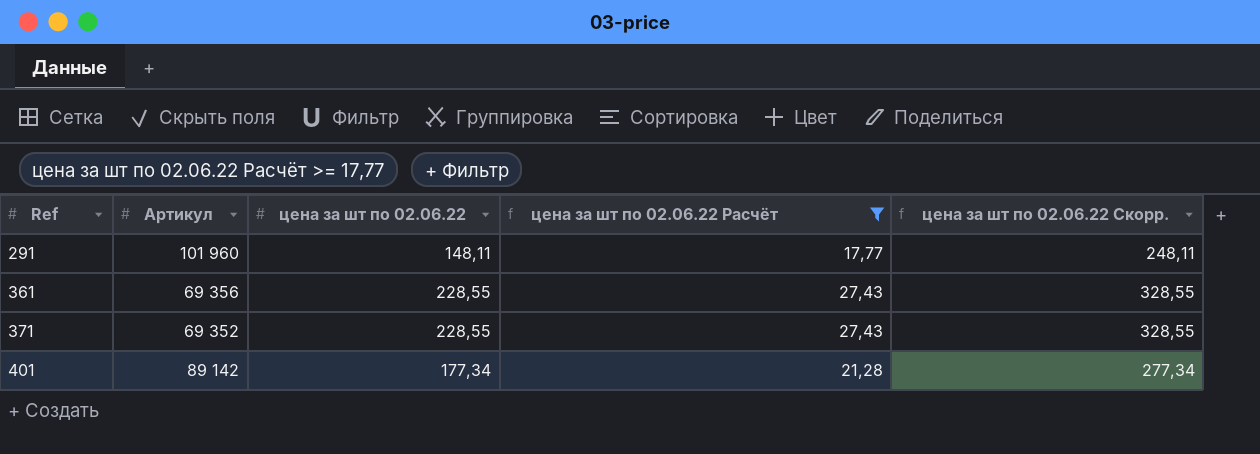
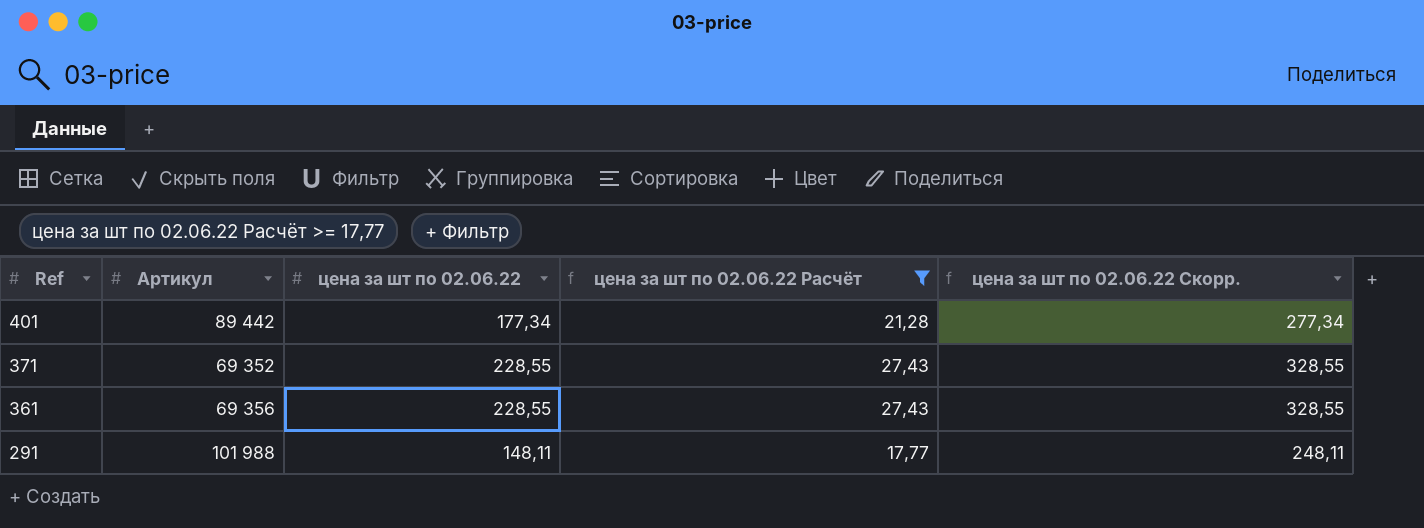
row order: Ref ascending -> Ref descending
401 | Артикул: 89 142 -> 89 442
291 | Артикул: 101 960 -> 101 988

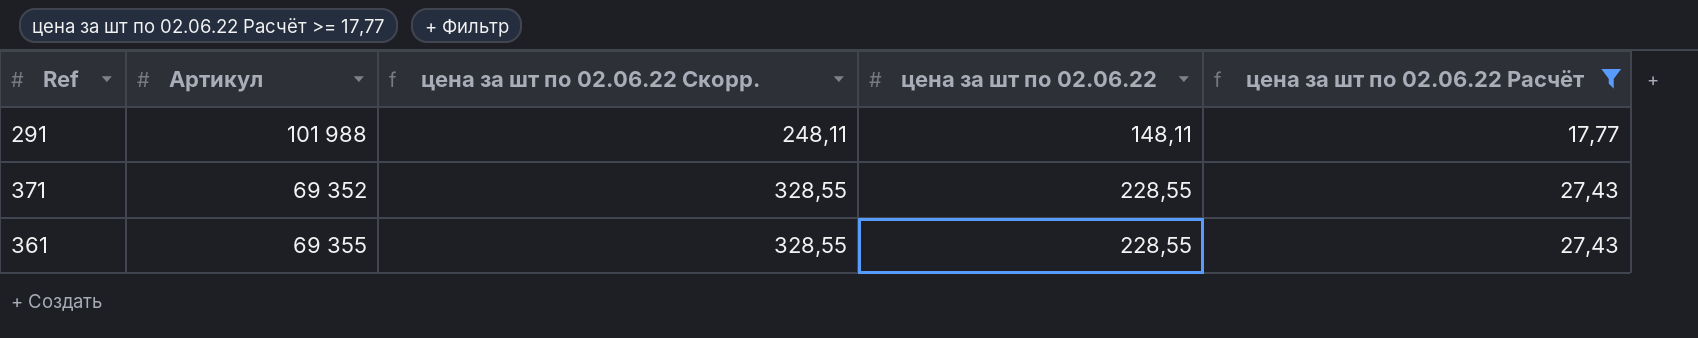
row order: Ref descending -> цена за шт по 02.06.22 Скорр. ascending
column цена за шт по 02.06.22 Скорр. | position: 5 -> 3
row 401: 89 442 | 177,34 | 21,28 | 277,34 -> none
361 | Артикул: 69 356 -> 69 355

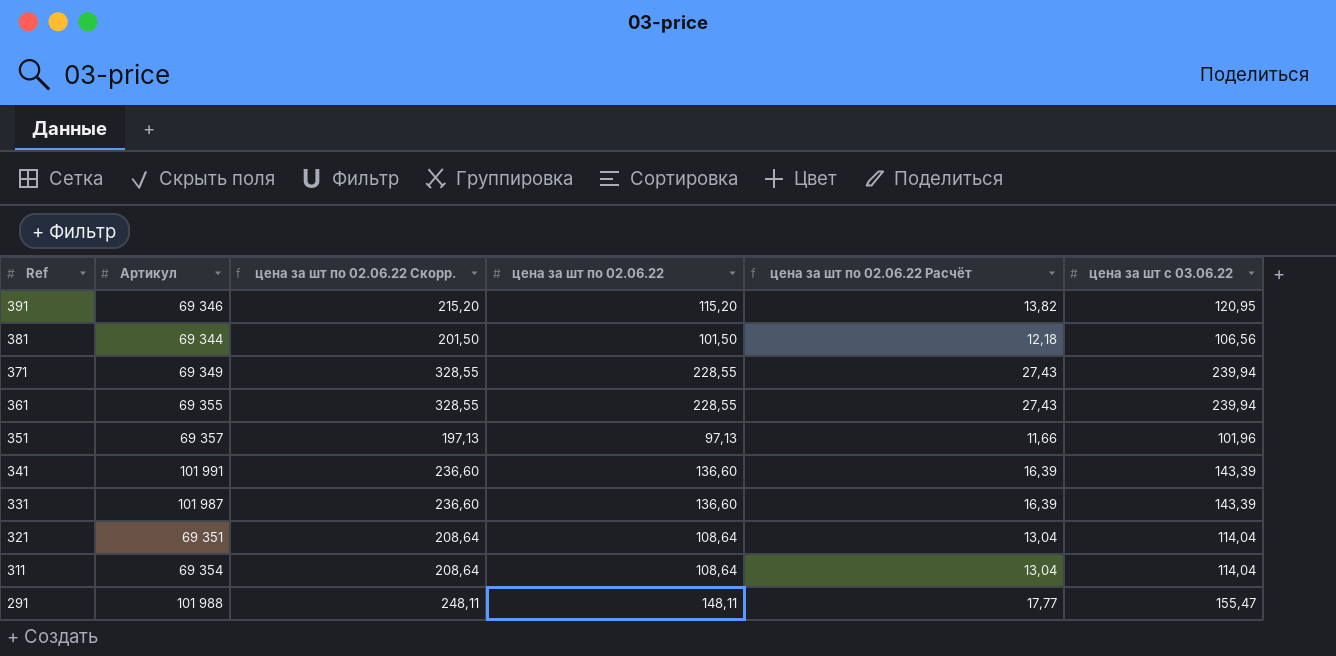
filter: цена за шт по 02.06.22 Расчёт >= 17,77 -> none
row order: цена за шт по 02.06.22 Скорр. ascending -> Ref descending
column цена за шт с 03.06.22 | position: none -> 6
371 | Артикул: 69 352 -> 69 349

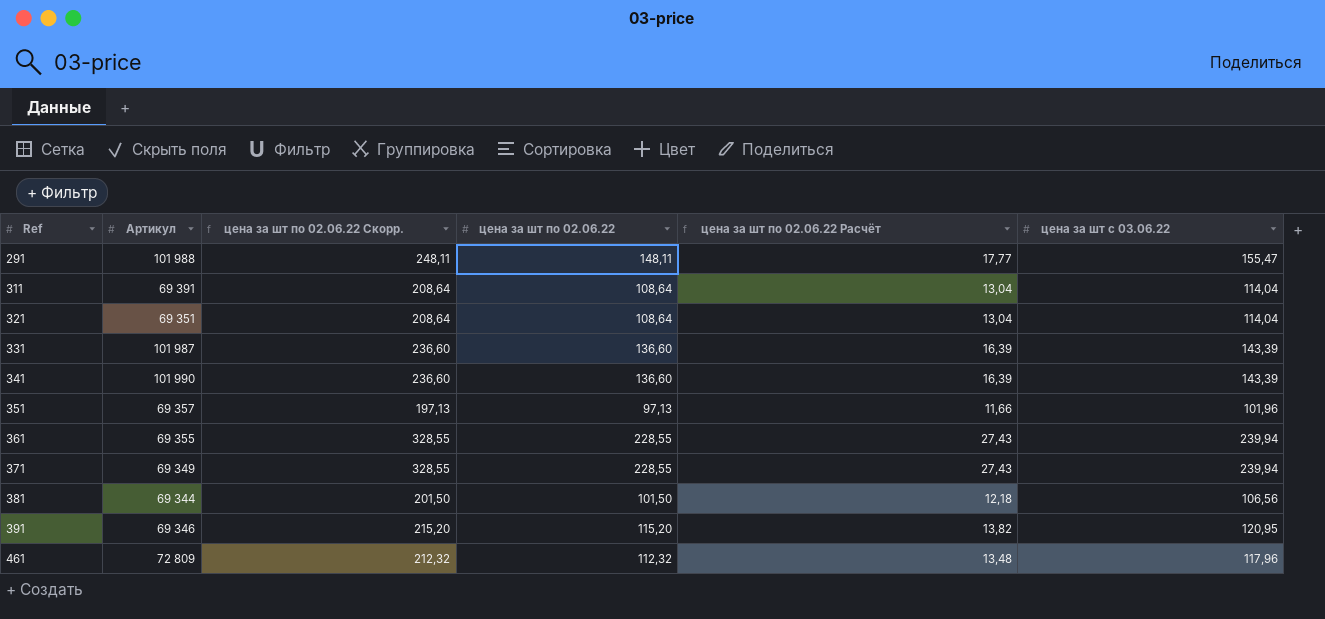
row order: Ref descending -> Ref ascending
311 | Артикул: 69 354 -> 69 391
341 | Артикул: 101 991 -> 101 990
row 461: none -> 72 809 | 212,32 | 112,32 | 13,48 | 117,96

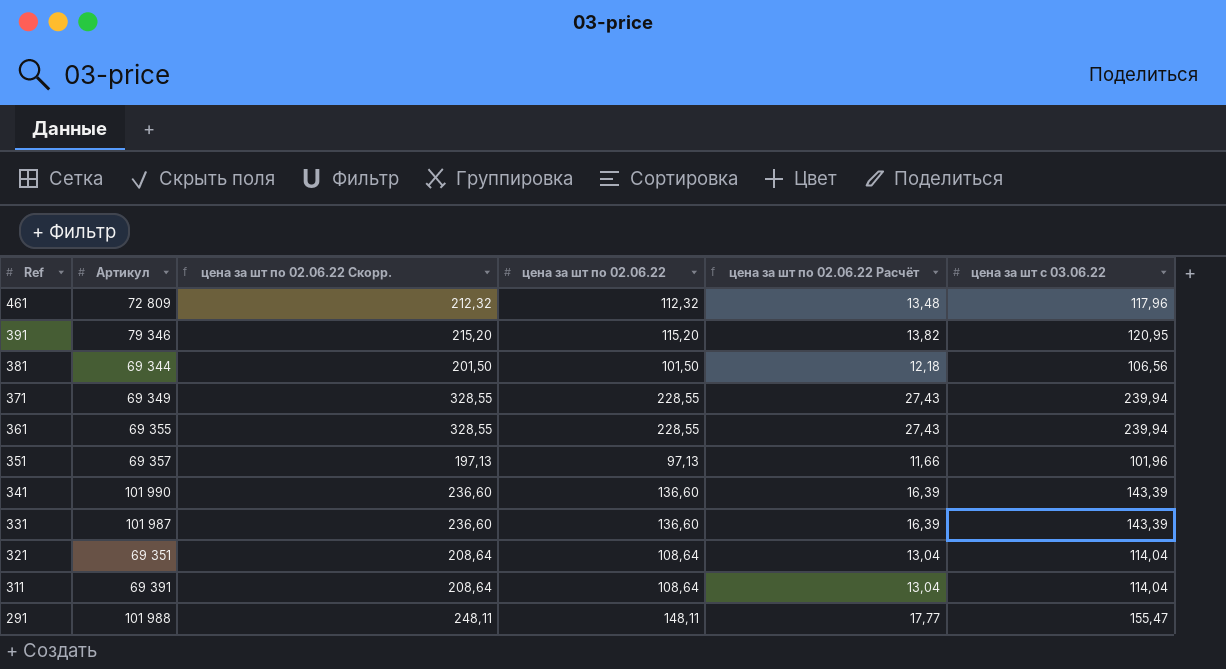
row order: Ref ascending -> Ref descending
391 | Артикул: 69 346 -> 79 346

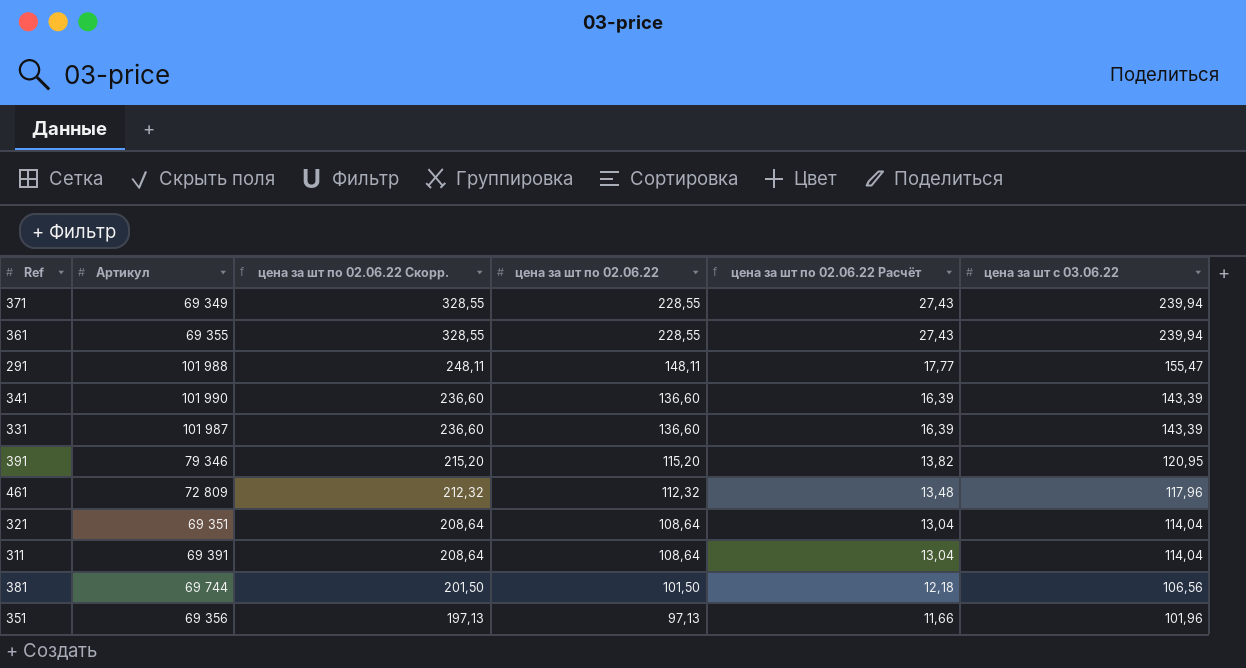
row order: Ref descending -> цена за шт по 02.06.22 Скорр. descending
381 | Артикул: 69 344 -> 69 744
351 | Артикул: 69 357 -> 69 356

